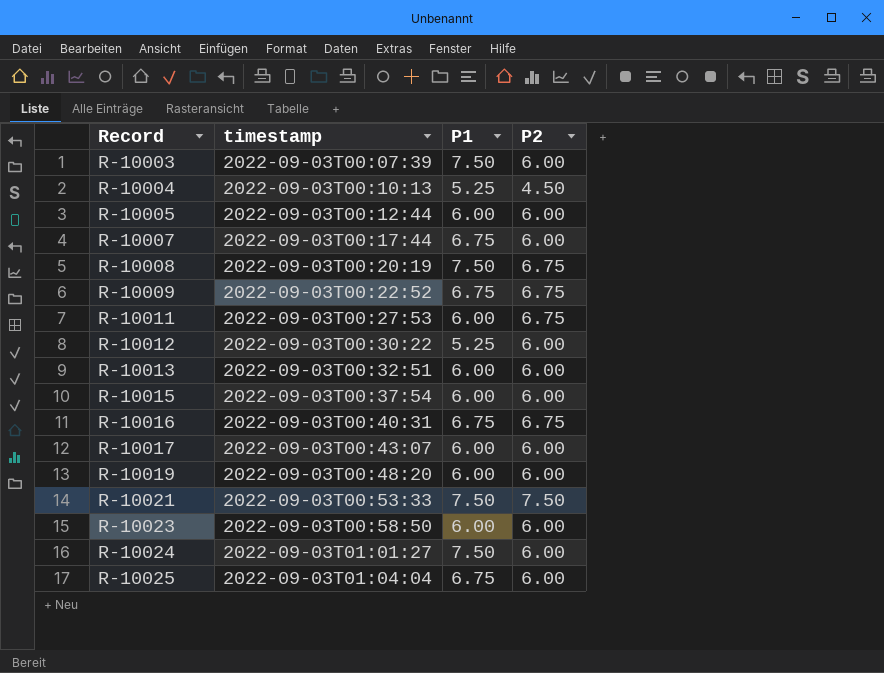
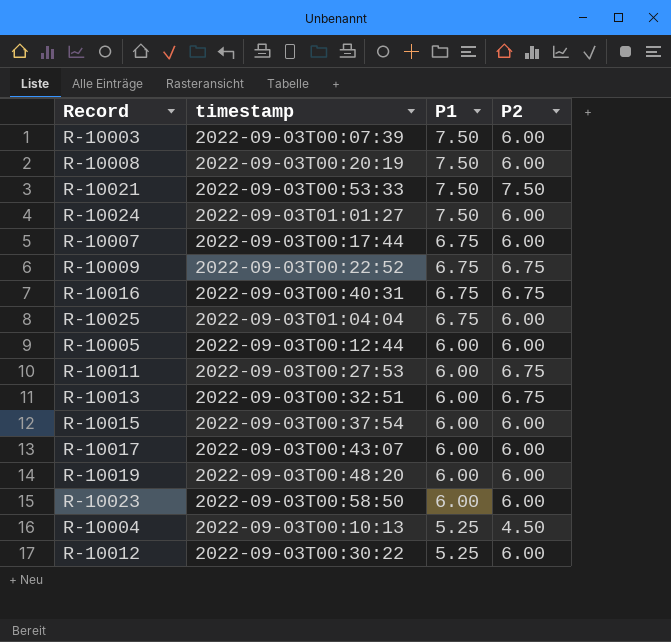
row order: Record ascending -> P1 descending
R-10008 | P2: 6.75 -> 6.00
R-10013 | P2: 6.00 -> 6.75

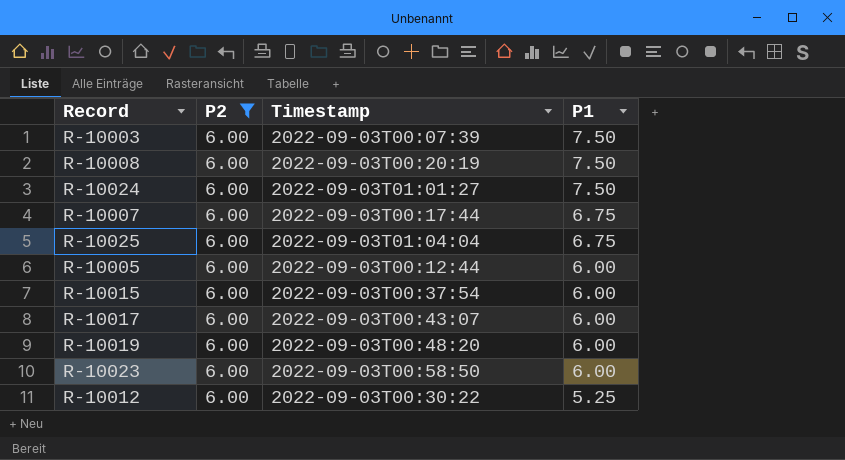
filter: none -> P2 = 6.00
column P2 | position: 4 -> 2
column name: timestamp -> Timestamp

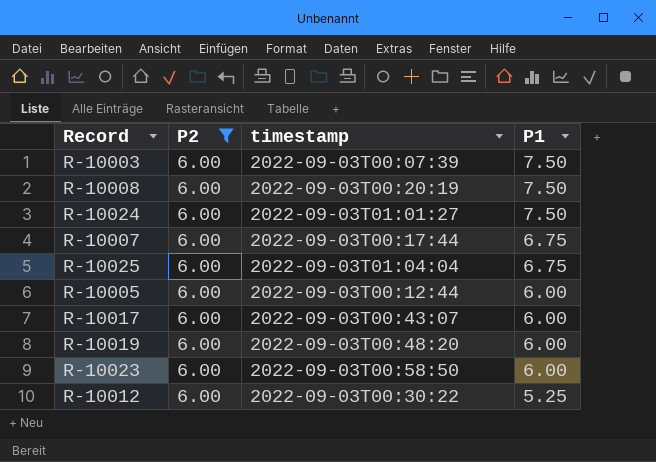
column name: Timestamp -> timestamp
row R-10015: 6.00 | 2022-09-03T00:37:54 | 6.00 -> none

